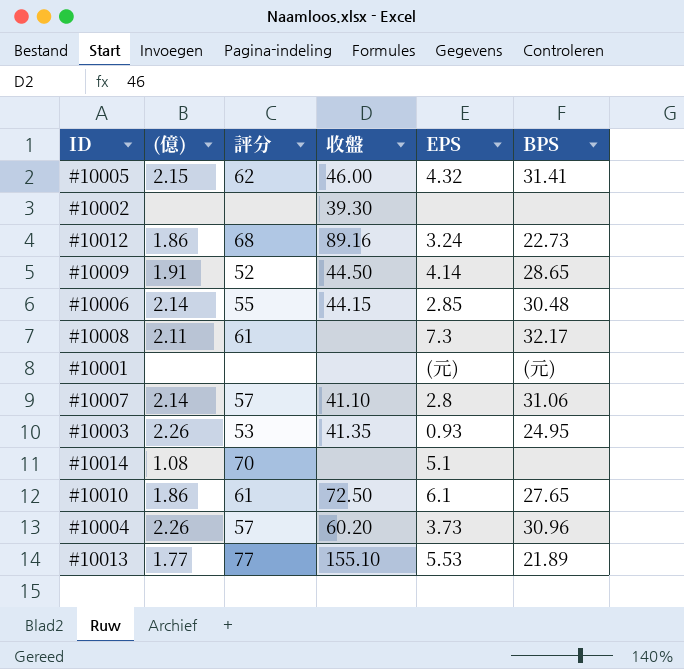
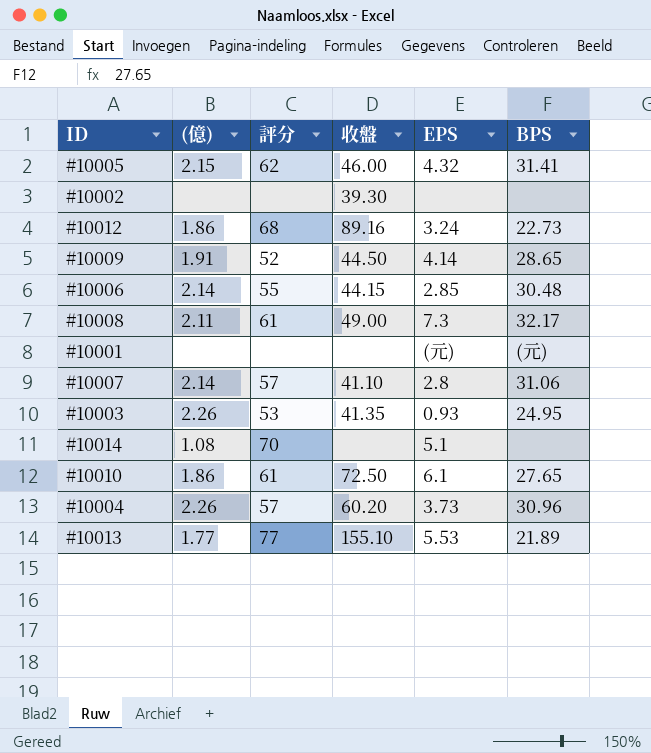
#10008 | 收盤: none -> 49.00

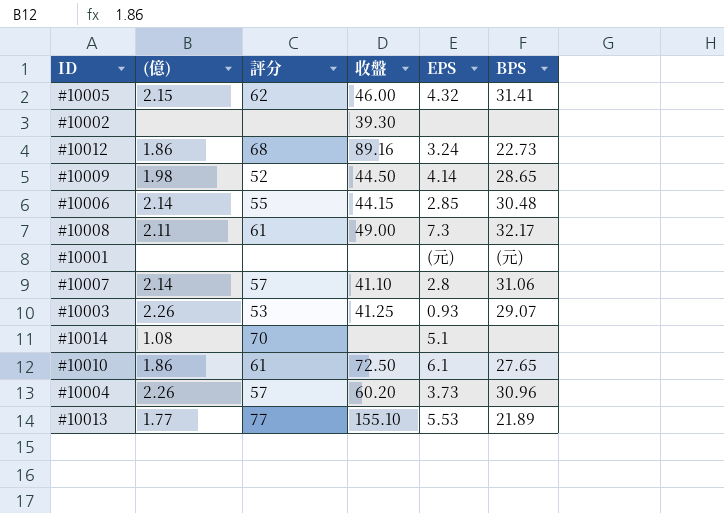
#10009 | (億): 1.91 -> 1.98
#10003 | 收盤: 41.35 -> 41.25
#10003 | BPS: 24.95 -> 29.07

